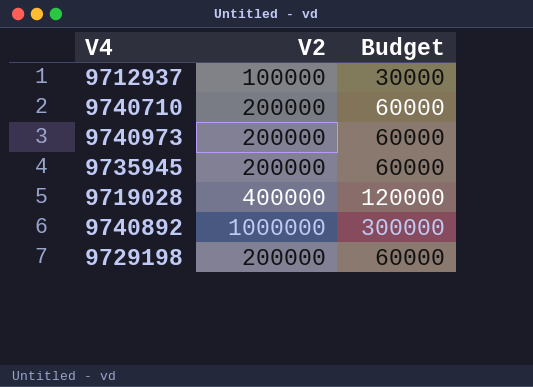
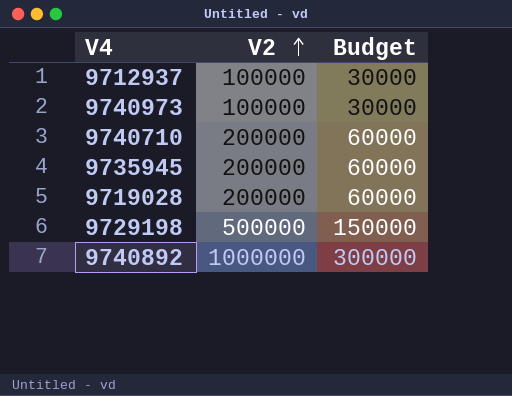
row order: none -> V2 ascending
9740973 | V2: 200000 -> 100000
9740973 | Budget: 60000 -> 30000
9719028 | V2: 400000 -> 200000
9719028 | Budget: 120000 -> 60000
9729198 | V2: 200000 -> 500000
9729198 | Budget: 60000 -> 150000

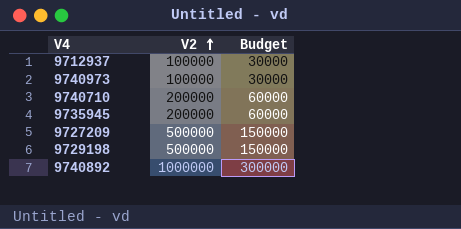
row 9719028: 200000 | 60000 -> none
row 9727209: none -> 500000 | 150000

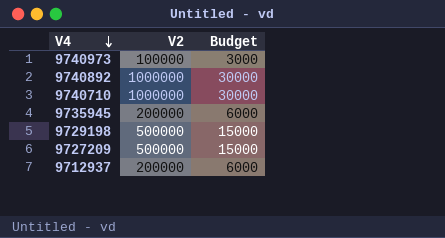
row order: V2 ascending -> V4 descending
column Budget | formula: [V2] * 0.3 -> [V2] * 0.03
9740710 | V2: 200000 -> 1000000
9712937 | V2: 100000 -> 200000

